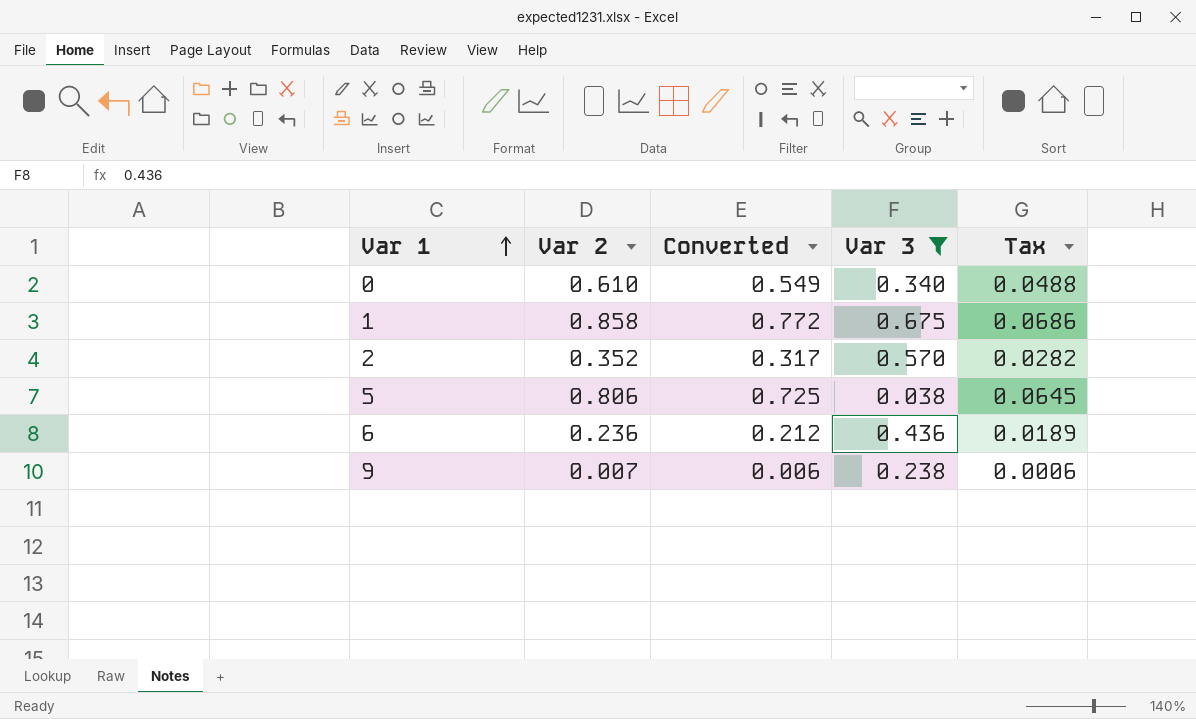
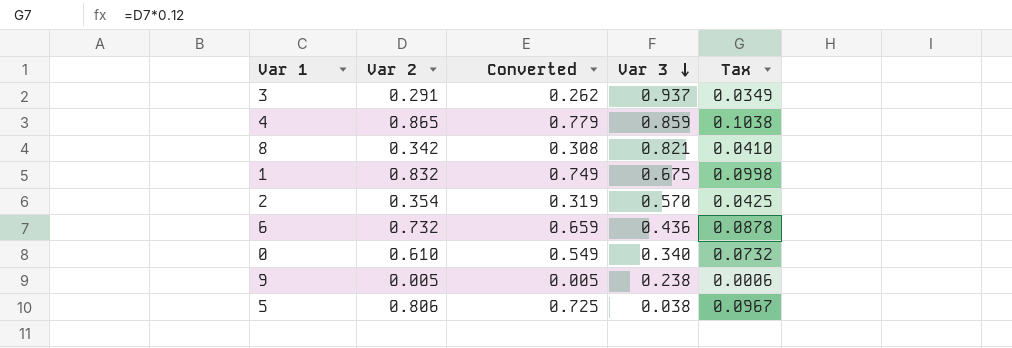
filter: Var 3 <= 0.675 -> none
row order: Var 1 ascending -> Var 3 descending
column Tax | formula: [Var 2] * 0.08 -> [Var 2] * 0.12
1 | Var 2: 0.858 -> 0.832
1 | Converted: 0.772 -> 0.749
2 | Var 2: 0.352 -> 0.354
2 | Converted: 0.317 -> 0.319
6 | Var 2: 0.236 -> 0.732
6 | Converted: 0.212 -> 0.659
9 | Var 2: 0.007 -> 0.005
9 | Converted: 0.006 -> 0.005

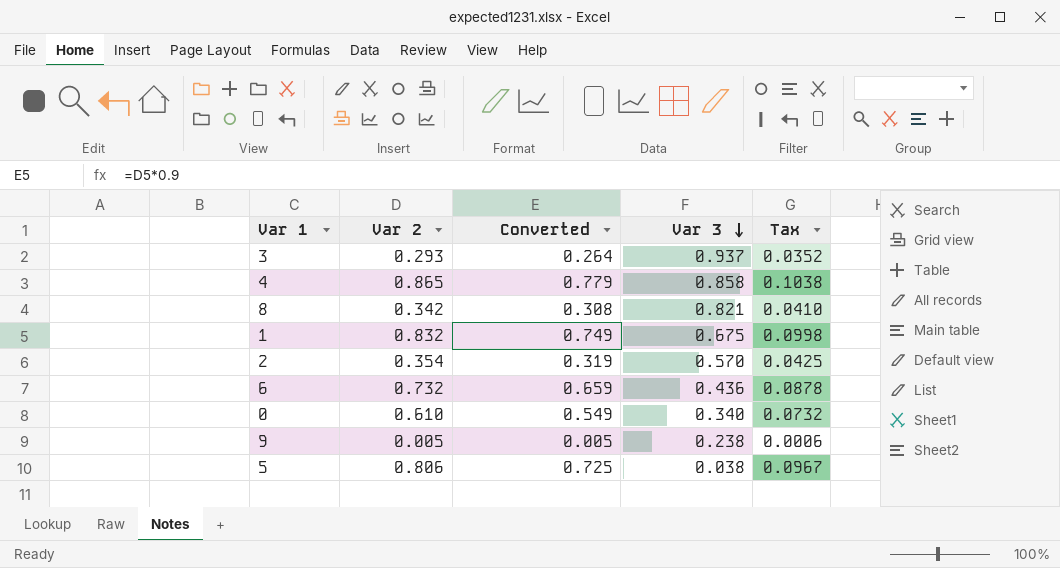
3 | Var 2: 0.291 -> 0.293
3 | Converted: 0.262 -> 0.264
3 | Tax: 0.0349 -> 0.0352
4 | Var 3: 0.859 -> 0.858

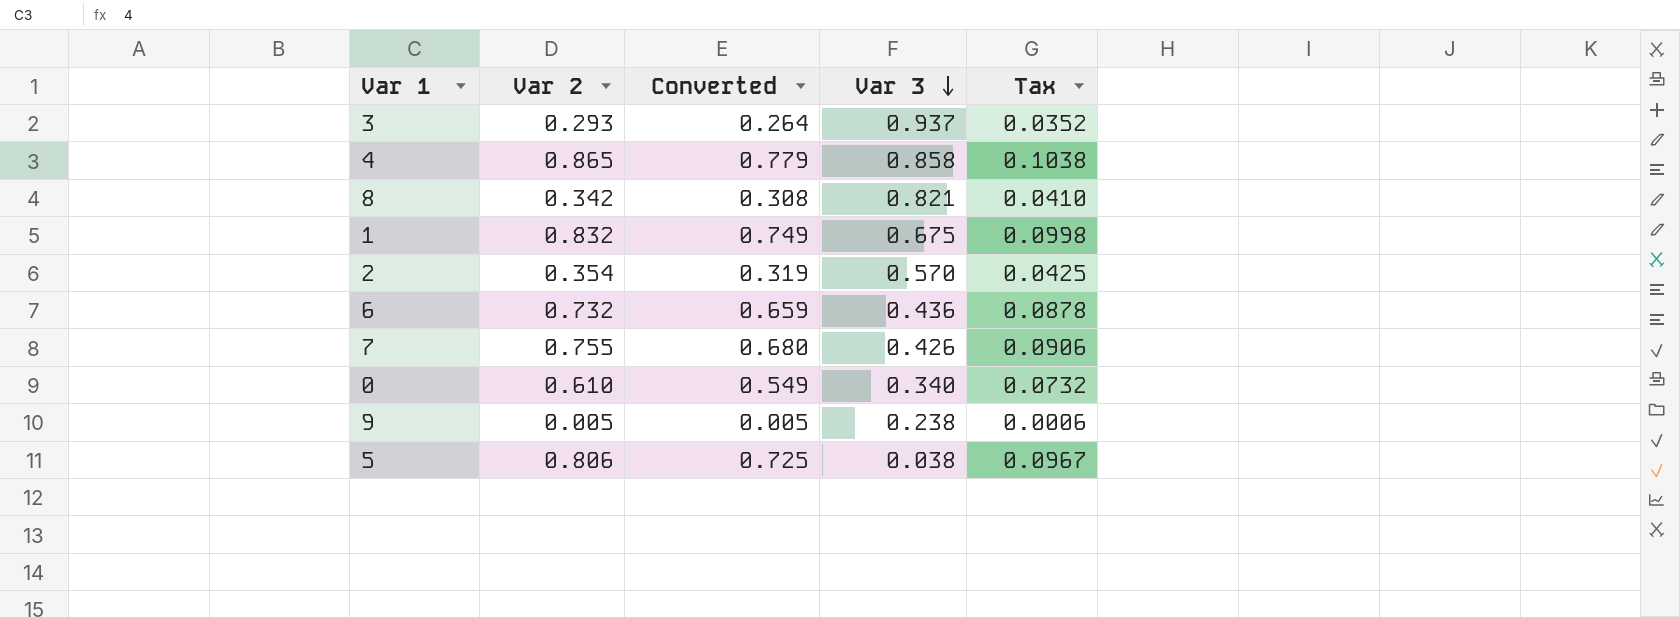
row 7: none -> 0.755 | 0.680 | 0.426 | 0.0906

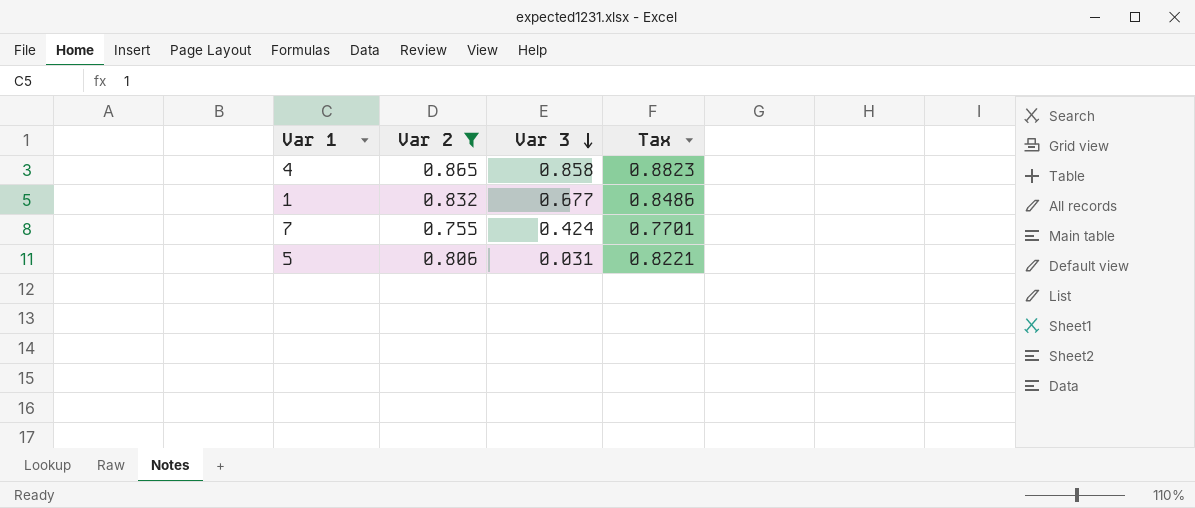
filter: none -> Var 2 >= 0.755
column Converted | formula: [Var 2] * 0.9 -> none
column Tax | formula: [Var 2] * 0.12 -> [Var 2] * 1.02
1 | Var 3: 0.675 -> 0.677
7 | Var 3: 0.426 -> 0.424
5 | Var 3: 0.038 -> 0.031

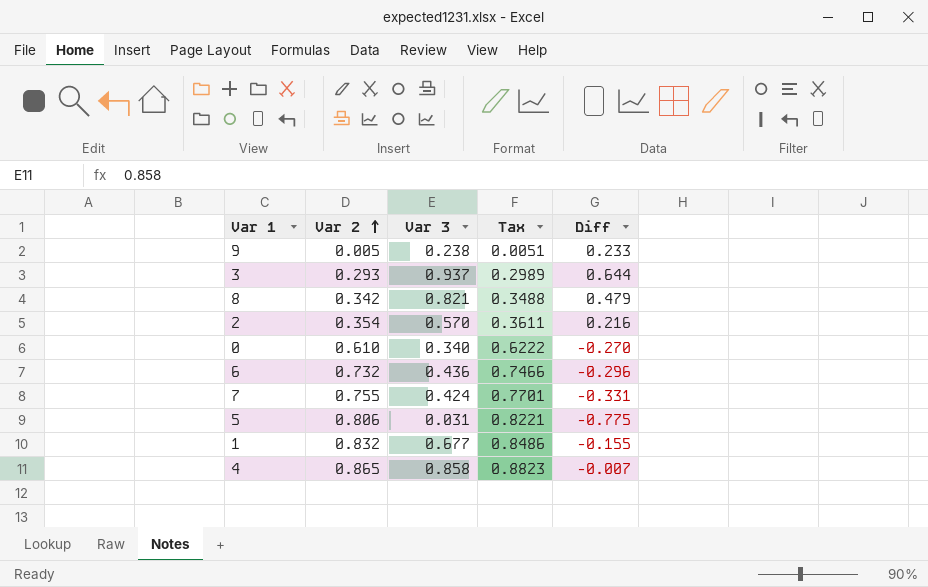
filter: Var 2 >= 0.755 -> none
row order: Var 3 descending -> Var 2 ascending
column Diff | formula: none -> [Var 3] - [Var 2]

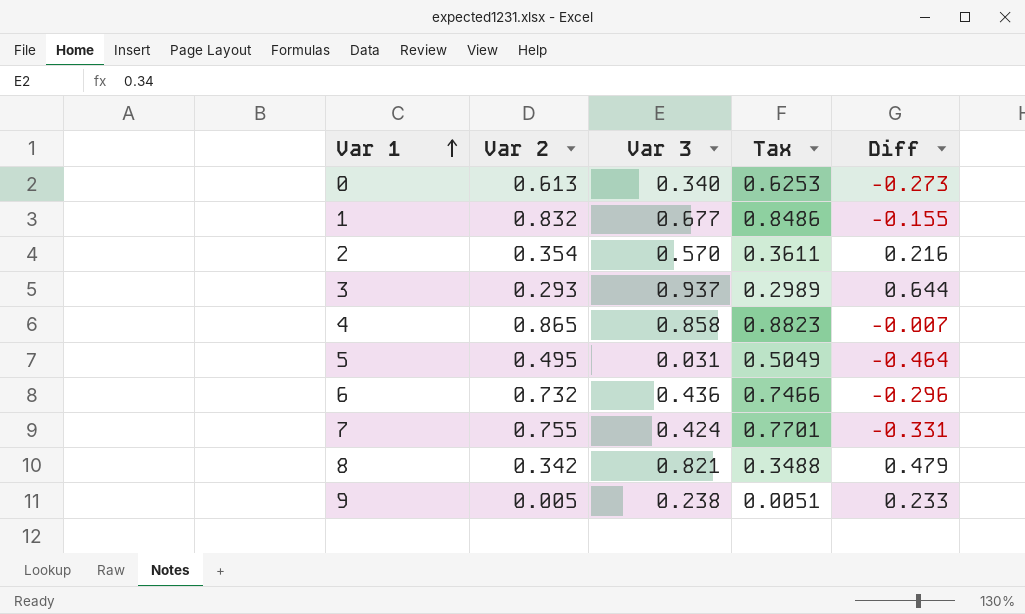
row order: Var 2 ascending -> Var 1 ascending
0 | Var 2: 0.610 -> 0.613
0 | Tax: 0.6222 -> 0.6253
0 | Diff: -0.270 -> -0.273
5 | Var 2: 0.806 -> 0.495
5 | Tax: 0.8221 -> 0.5049
5 | Diff: -0.775 -> -0.464

